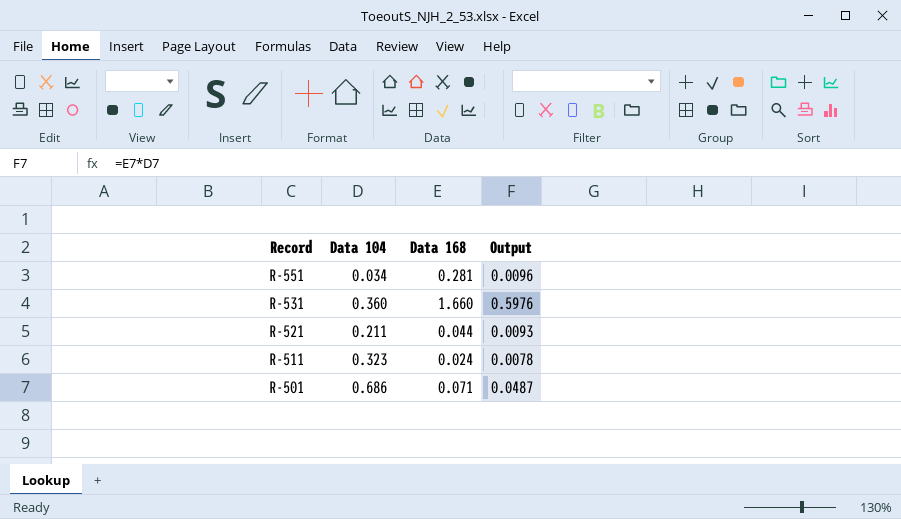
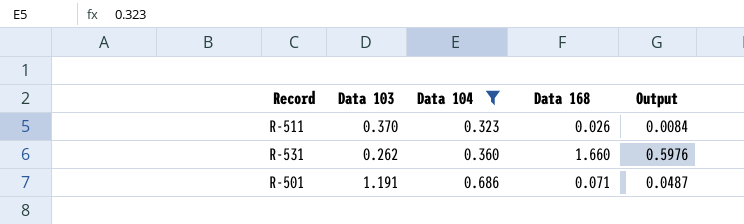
filter: none -> Data 104 >= 0.323
row order: Record descending -> Data 104 ascending
column Data 103 | position: none -> 2
R-511 | Data 168: 0.024 -> 0.026
R-511 | Output: 0.0078 -> 0.0084

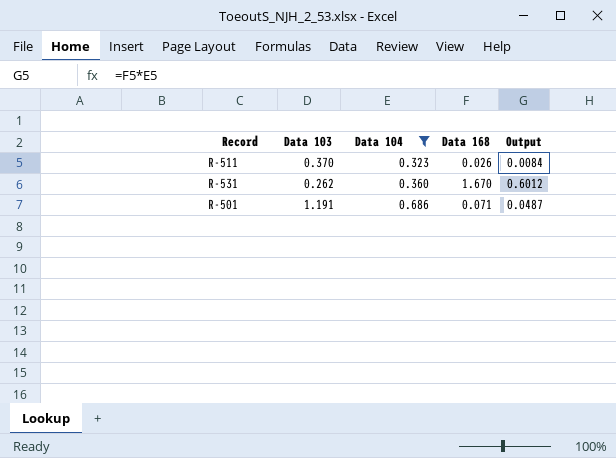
R-531 | Data 168: 1.660 -> 1.670
R-531 | Output: 0.5976 -> 0.6012

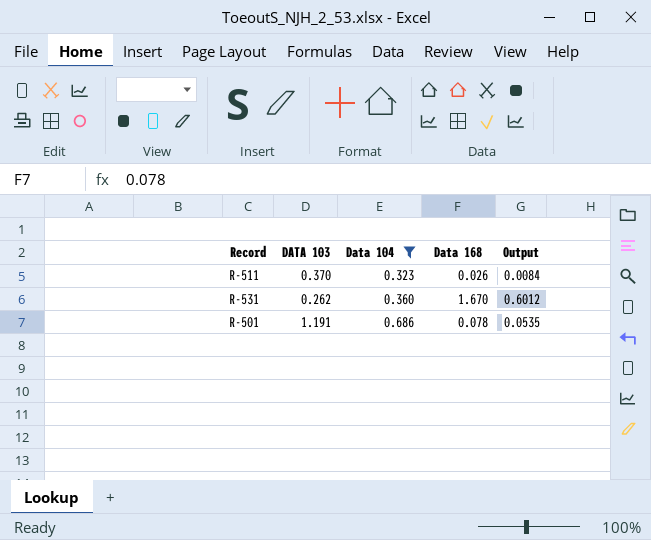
column name: Data 103 -> DATA 103
R-501 | Data 168: 0.071 -> 0.078
R-501 | Output: 0.0487 -> 0.0535

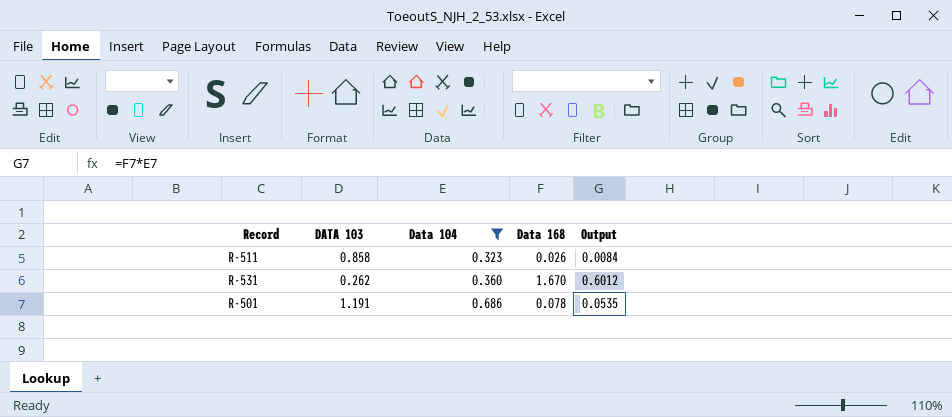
R-511 | DATA 103: 0.370 -> 0.858

